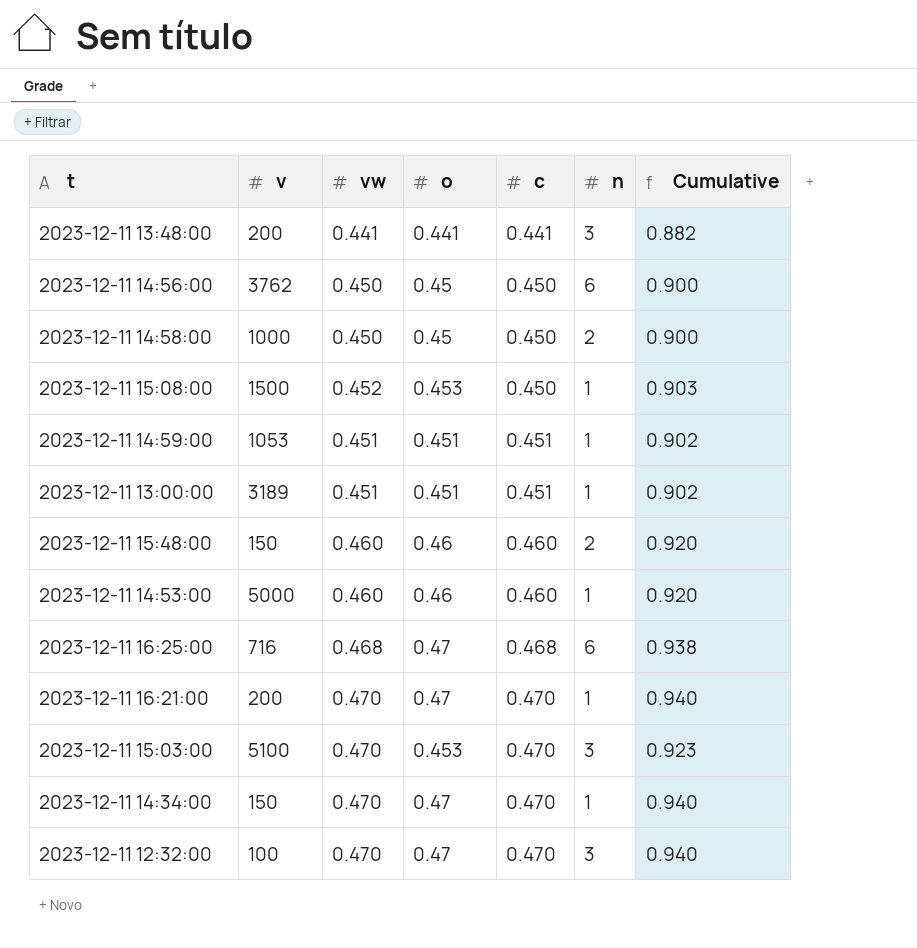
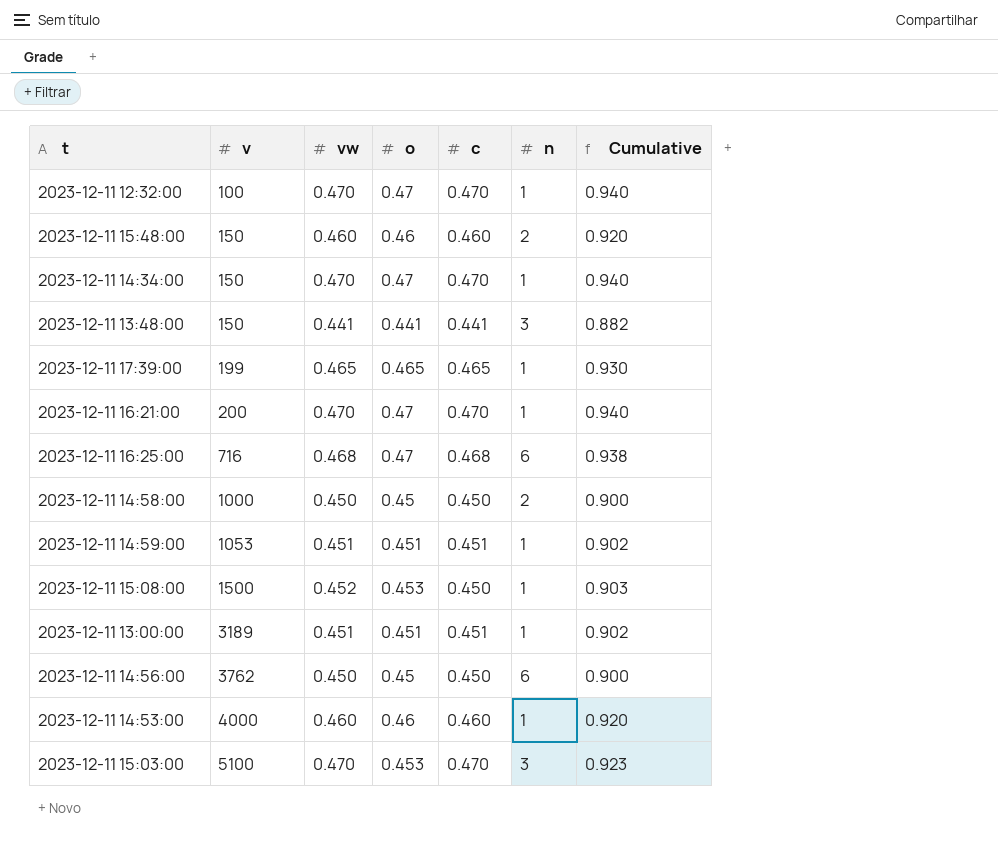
row order: c ascending -> v ascending
2023-12-11 12:32:00 | n: 3 -> 1
2023-12-11 13:48:00 | v: 200 -> 150
row 2023-12-11 17:39:00: none -> 199 | 0.465 | 0.465 | 0.465 | 1 | 0.930
2023-12-11 14:53:00 | v: 5000 -> 4000

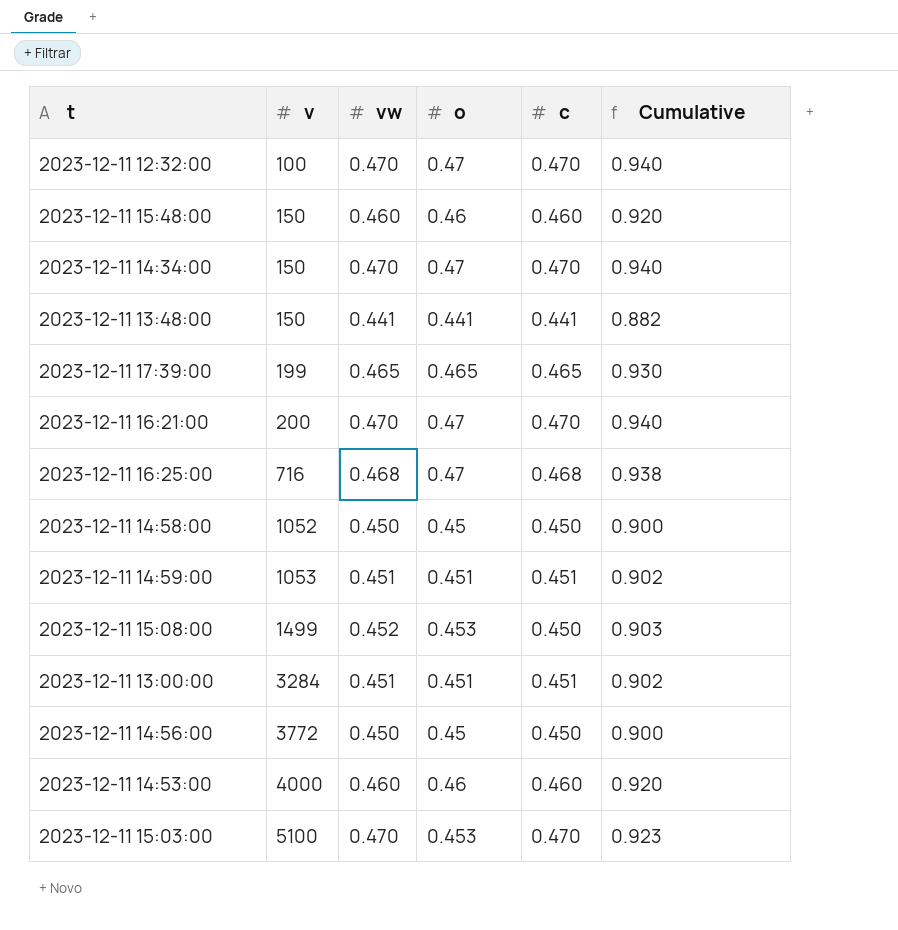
column n | position: 6 -> none
2023-12-11 14:58:00 | v: 1000 -> 1052
2023-12-11 15:08:00 | v: 1500 -> 1499
2023-12-11 13:00:00 | v: 3189 -> 3284
2023-12-11 14:56:00 | v: 3762 -> 3772

